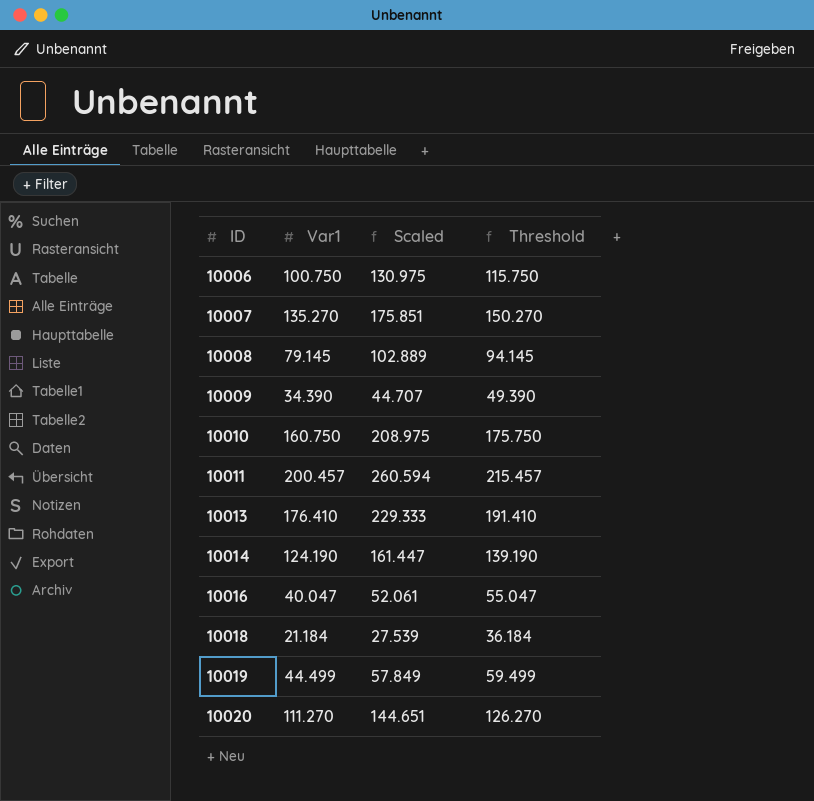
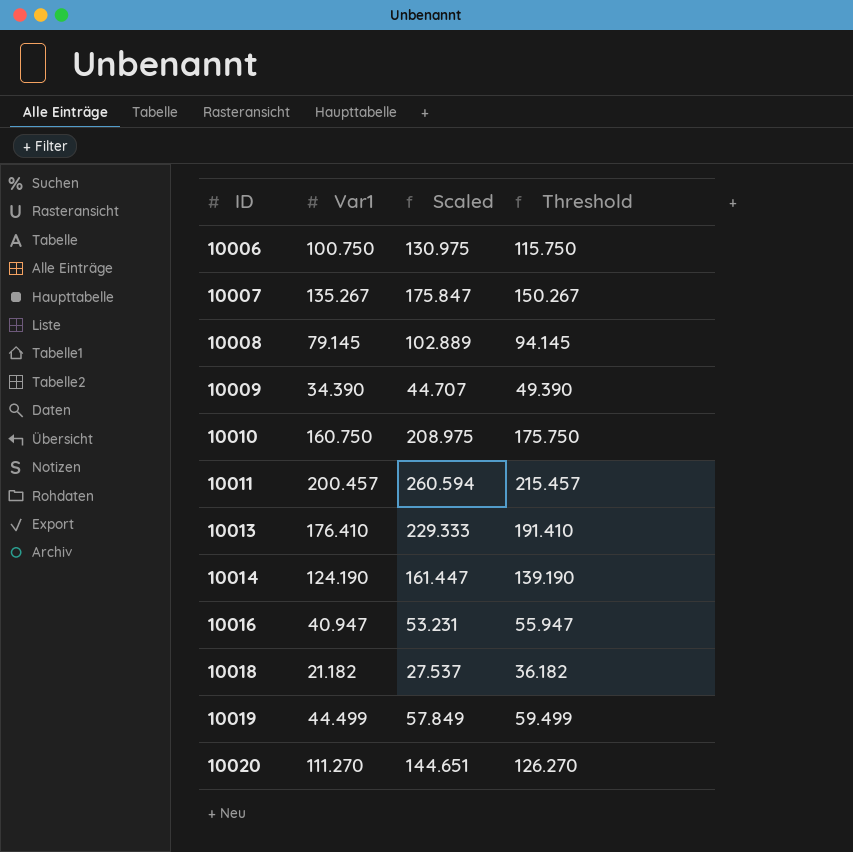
10007 | Var1: 135.270 -> 135.267
10007 | Scaled: 175.851 -> 175.847
10007 | Threshold: 150.270 -> 150.267
10016 | Var1: 40.047 -> 40.947
10016 | Scaled: 52.061 -> 53.231
10016 | Threshold: 55.047 -> 55.947
10018 | Var1: 21.184 -> 21.182
10018 | Scaled: 27.539 -> 27.537
10018 | Threshold: 36.184 -> 36.182

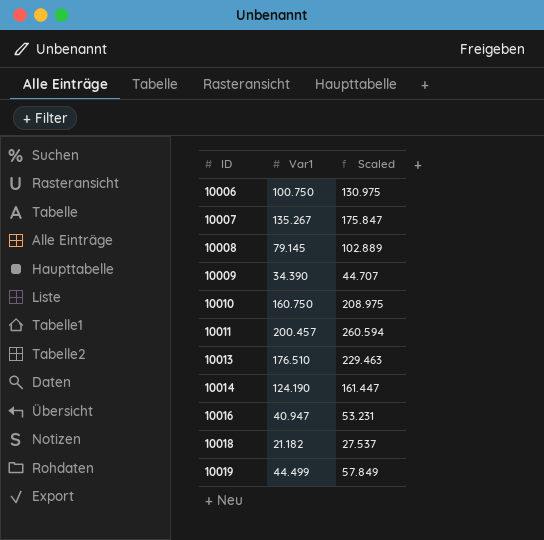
column Threshold | formula: [Var1] + 15 -> none
row 10020: 111.270 | 144.651 | 126.270 -> none
10013 | Var1: 176.410 -> 176.510
10013 | Scaled: 229.333 -> 229.463

